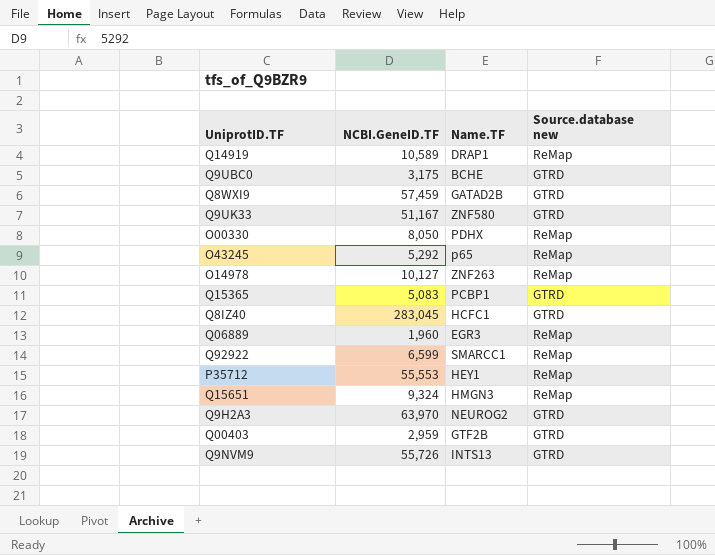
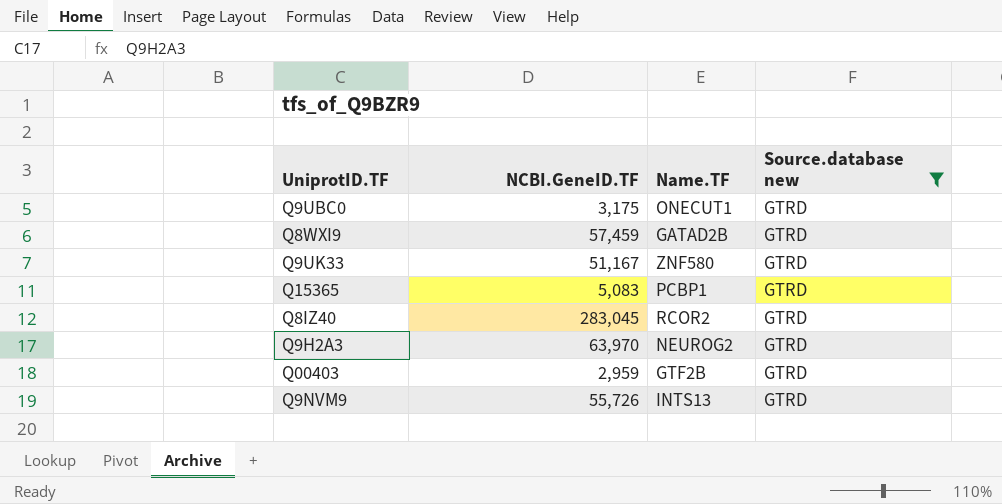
filter: none -> Source.database new = GTRD
Q9UBC0 | Name.TF: BCHE -> ONECUT1
Q8IZ40 | Name.TF: HCFC1 -> RCOR2

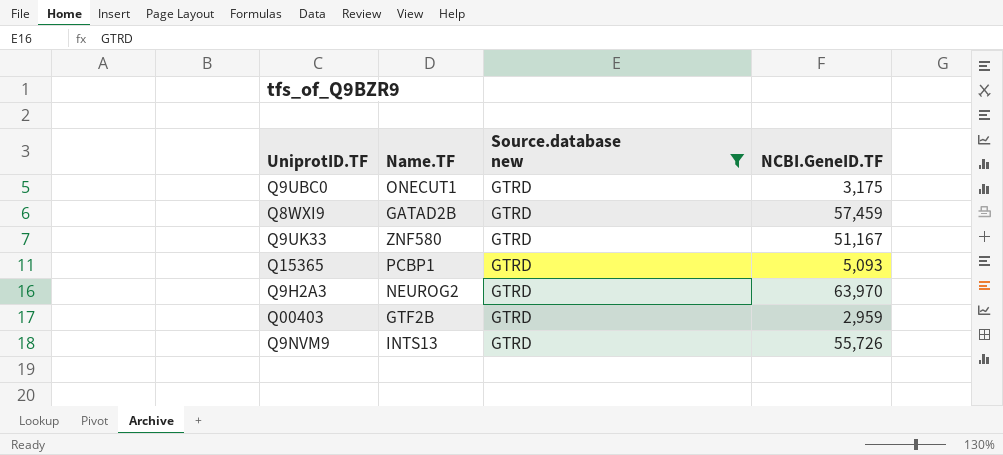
column NCBI.GeneID.TF | position: 2 -> 4
row Q8IZ40: 283,045 | RCOR2 | GTRD -> none
Q15365 | NCBI.GeneID.TF: 5,083 -> 5,093

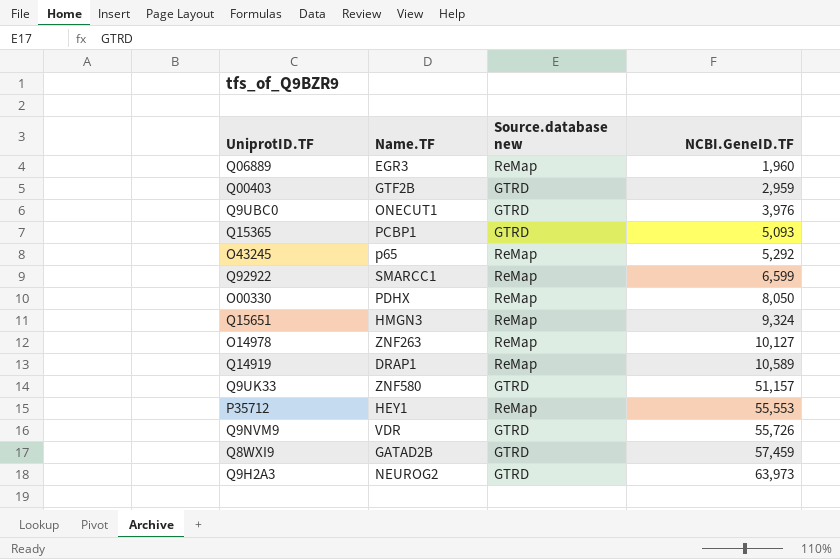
filter: Source.database new = GTRD -> none
row order: none -> NCBI.GeneID.TF ascending
Q9UBC0 | NCBI.GeneID.TF: 3,175 -> 3,976
Q9UK33 | NCBI.GeneID.TF: 51,167 -> 51,157
Q9NVM9 | Name.TF: INTS13 -> VDR
Q9H2A3 | NCBI.GeneID.TF: 63,970 -> 63,973

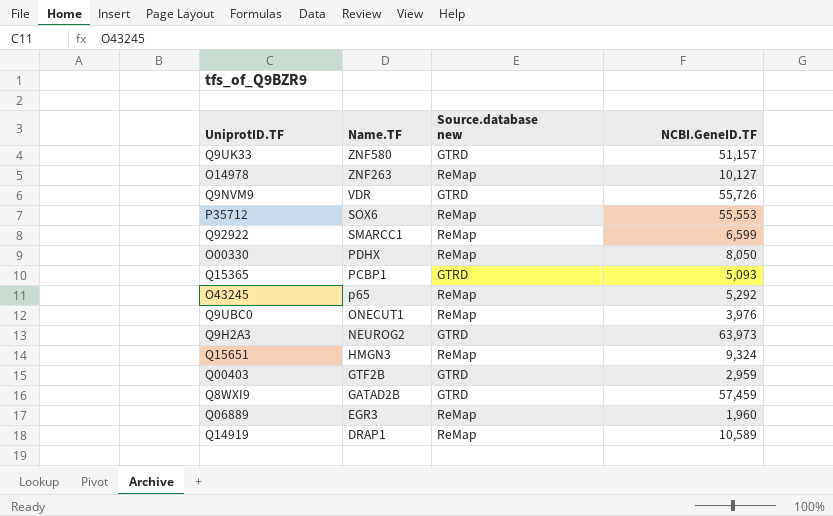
row order: NCBI.GeneID.TF ascending -> Name.TF descending
P35712 | Name.TF: HEY1 -> SOX6
Q9UBC0 | Source.database new: GTRD -> ReMap

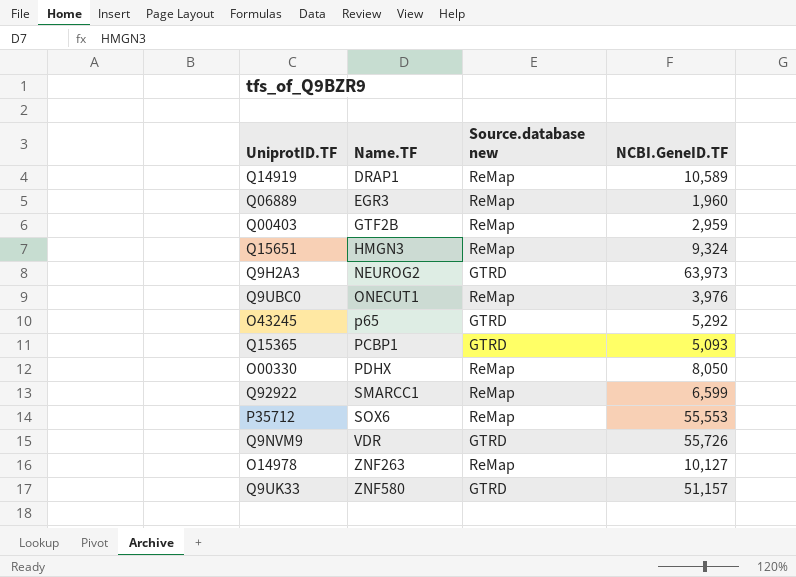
row order: Name.TF descending -> Name.TF ascending
row Q8WXI9: GATAD2B | GTRD | 57,459 -> none
Q00403 | Source.database new: GTRD -> ReMap
O43245 | Source.database new: ReMap -> GTRD

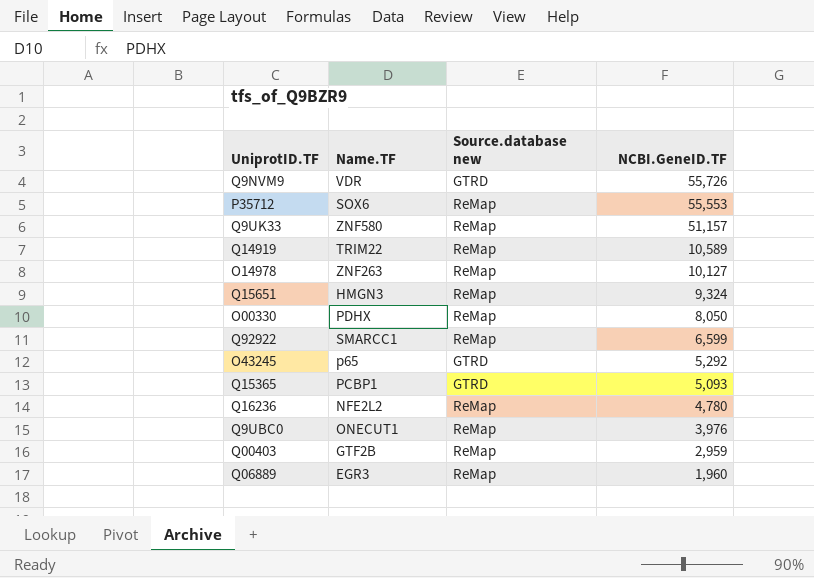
row order: Name.TF ascending -> NCBI.GeneID.TF descending
row Q9H2A3: NEUROG2 | GTRD | 63,973 -> none
Q9UK33 | Source.database new: GTRD -> ReMap
Q14919 | Name.TF: DRAP1 -> TRIM22
row Q16236: none -> NFE2L2 | ReMap | 4,780

